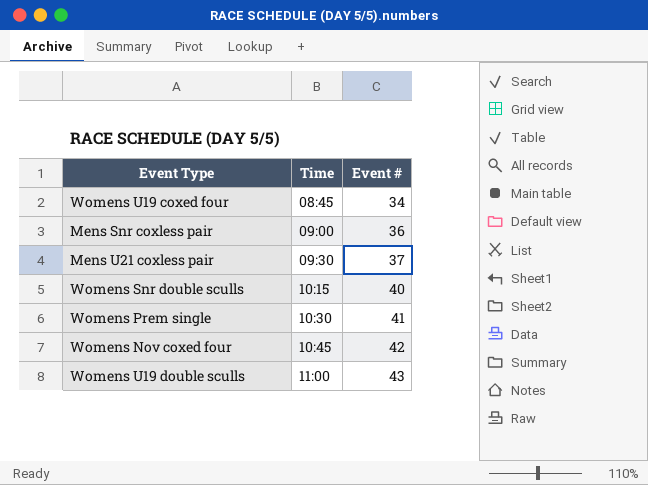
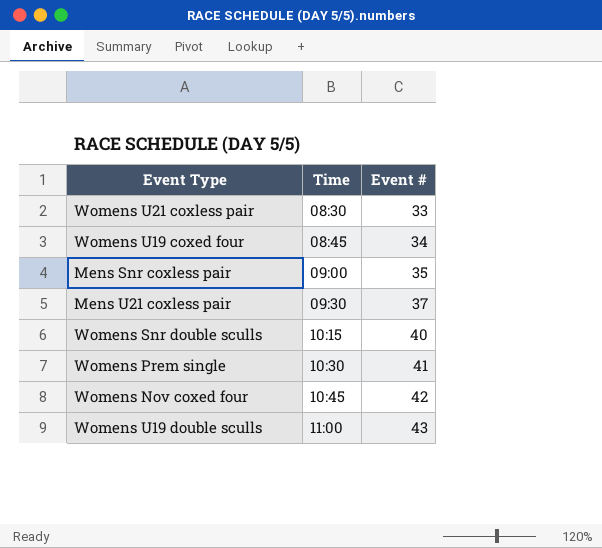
row Womens U21 coxless pair: none -> 08:30 | 33
Mens Snr coxless pair | Event #: 36 -> 35

